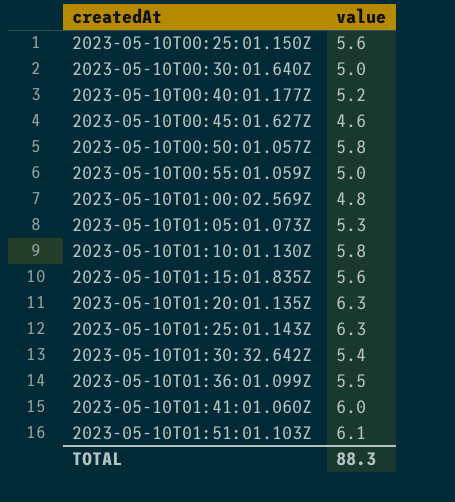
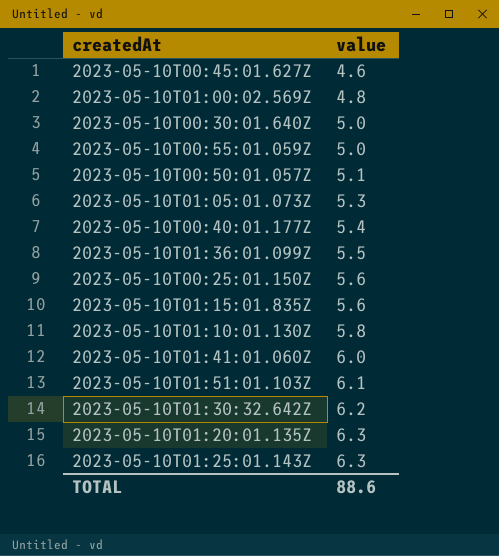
row order: createdAt ascending -> value ascending
2023-05-10T00:50:01.057Z | value: 5.8 -> 5.1
2023-05-10T00:40:01.177Z | value: 5.2 -> 5.4
2023-05-10T01:30:32.642Z | value: 5.4 -> 6.2
TOTAL | value: 88.3 -> 88.6

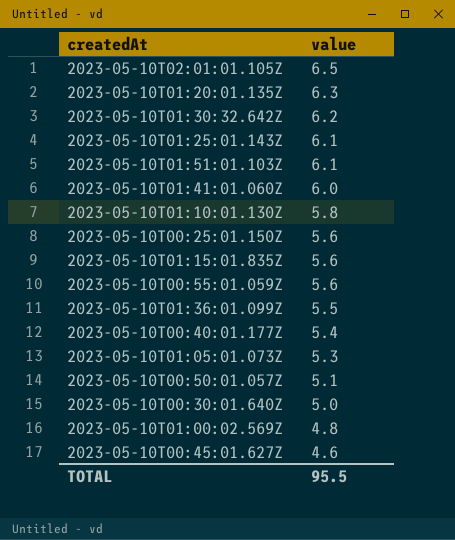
row order: value ascending -> value descending
row 2023-05-10T02:01:01.105Z: none -> 6.5
2023-05-10T01:25:01.143Z | value: 6.3 -> 6.1
2023-05-10T00:55:01.059Z | value: 5.0 -> 5.6
TOTAL | value: 88.6 -> 95.5

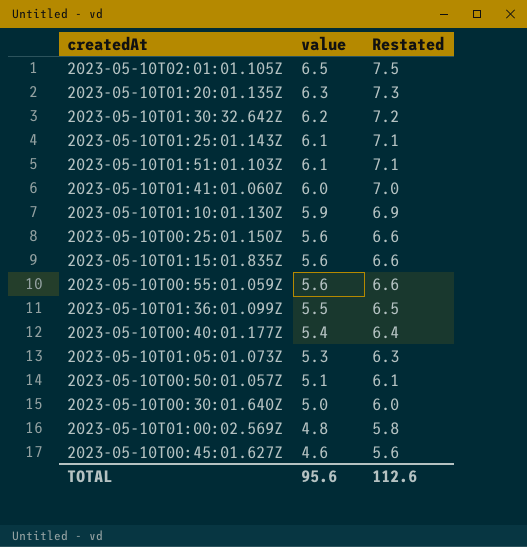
column Restated | formula: none -> [value] + 1
2023-05-10T01:10:01.130Z | value: 5.8 -> 5.9
TOTAL | value: 95.5 -> 95.6

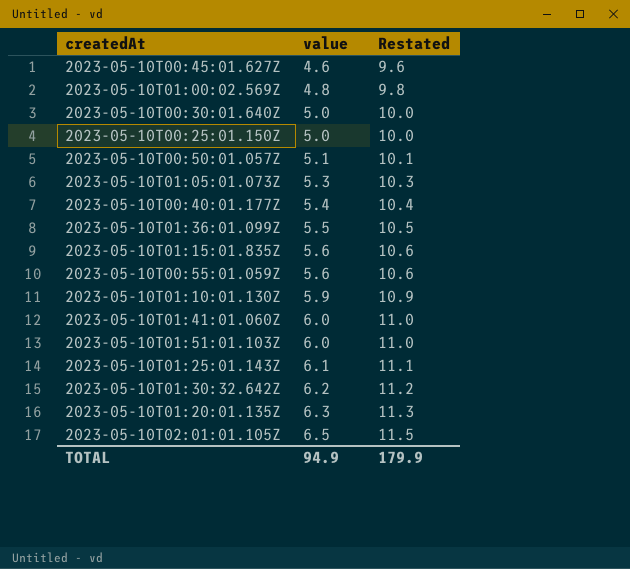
row order: value descending -> value ascending
column Restated | formula: [value] + 1 -> [value] + 5
2023-05-10T00:25:01.150Z | value: 5.6 -> 5.0
2023-05-10T01:51:01.103Z | value: 6.1 -> 6.0
TOTAL | value: 95.6 -> 94.9
TOTAL | Restated: 112.6 -> 179.9

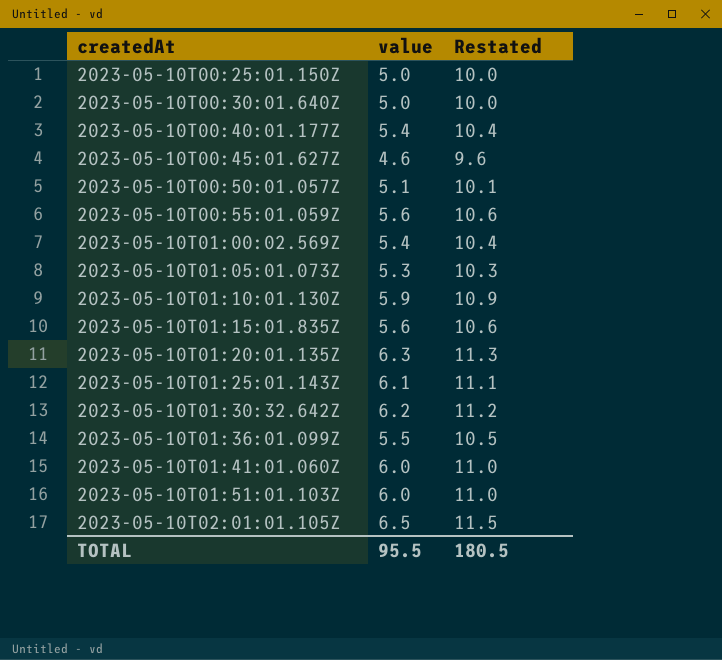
row order: value ascending -> createdAt ascending
2023-05-10T01:00:02.569Z | value: 4.8 -> 5.4
2023-05-10T01:00:02.569Z | Restated: 9.8 -> 10.4
TOTAL | value: 94.9 -> 95.5
TOTAL | Restated: 179.9 -> 180.5

